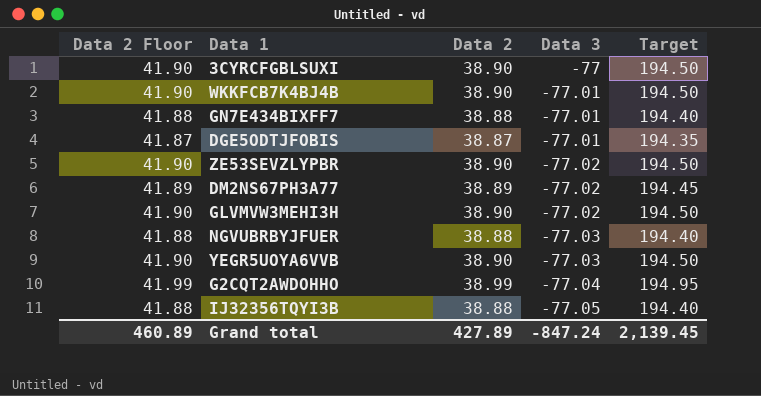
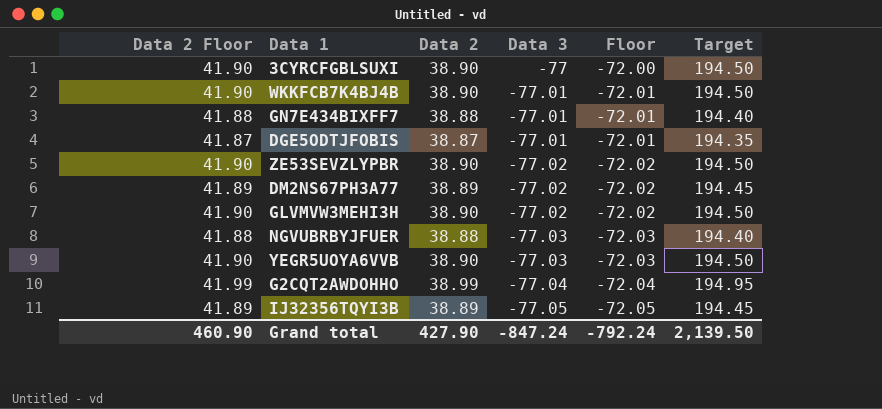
column Floor | formula: none -> [Data 3] + 5
IJ32356TQYI3B | Data 2 Floor: 41.88 -> 41.89
IJ32356TQYI3B | Data 2: 38.88 -> 38.89
IJ32356TQYI3B | Target: 194.40 -> 194.45
Grand total | Data 2 Floor: 460.89 -> 460.90
Grand total | Data 2: 427.89 -> 427.90
Grand total | Target: 2,139.45 -> 2,139.50

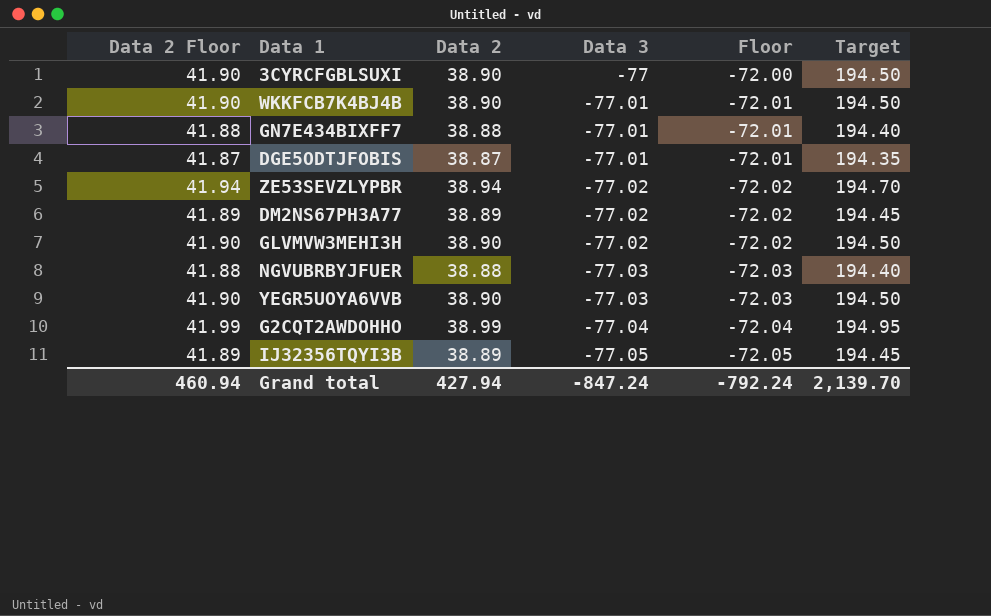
ZE53SEVZLYPBR | Data 2 Floor: 41.90 -> 41.94
ZE53SEVZLYPBR | Data 2: 38.90 -> 38.94
ZE53SEVZLYPBR | Target: 194.50 -> 194.70
Grand total | Data 2 Floor: 460.90 -> 460.94
Grand total | Data 2: 427.90 -> 427.94
Grand total | Target: 2,139.50 -> 2,139.70

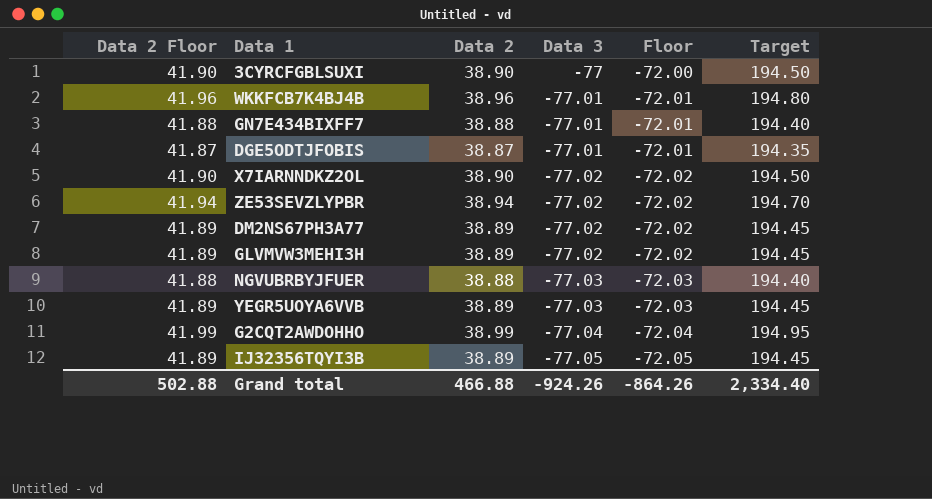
WKKFCB7K4BJ4B | Data 2 Floor: 41.90 -> 41.96
WKKFCB7K4BJ4B | Data 2: 38.90 -> 38.96
WKKFCB7K4BJ4B | Target: 194.50 -> 194.80
row X7IARNNDKZ2OL: none -> 41.90 | 38.90 | -77.02 | -72.02 | 194.50
GLVMVW3MEHI3H | Data 2 Floor: 41.90 -> 41.89
GLVMVW3MEHI3H | Data 2: 38.90 -> 38.89
GLVMVW3MEHI3H | Target: 194.50 -> 194.45
YEGR5UOYA6VVB | Data 2 Floor: 41.90 -> 41.89
YEGR5UOYA6VVB | Data 2: 38.90 -> 38.89
YEGR5UOYA6VVB | Target: 194.50 -> 194.45
Grand total | Data 2 Floor: 460.94 -> 502.88
Grand total | Data 2: 427.94 -> 466.88
Grand total | Data 3: -847.24 -> -924.26
Grand total | Floor: -792.24 -> -864.26
Grand total | Target: 2,139.70 -> 2,334.40

